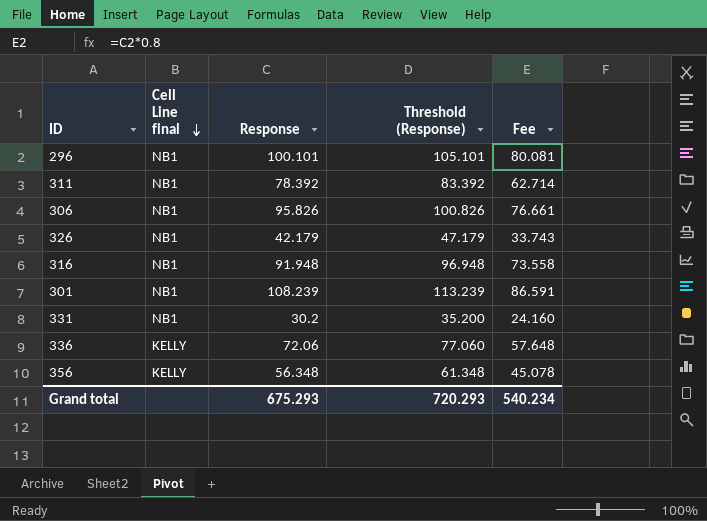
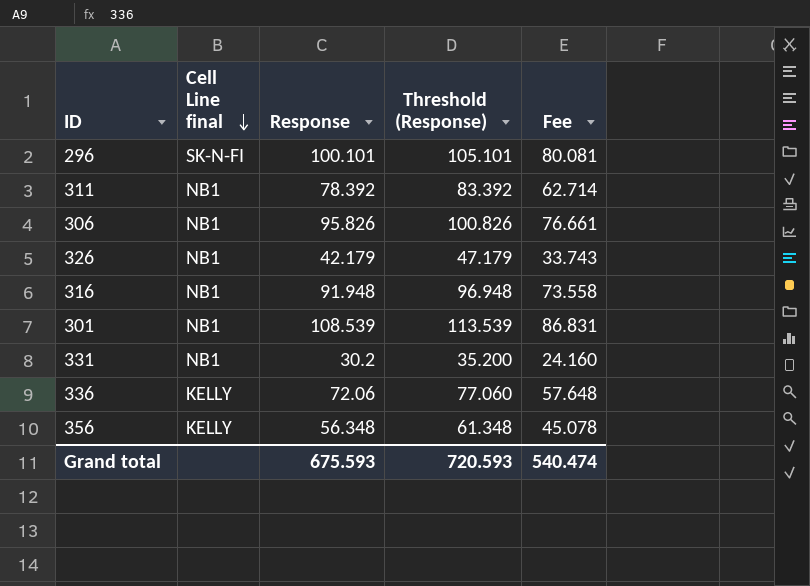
296 | Cell Line final: NB1 -> SK-N-FI
301 | Response: 108.239 -> 108.539
301 | Threshold (Response): 113.239 -> 113.539
301 | Fee: 86.591 -> 86.831
Grand total | Response: 675.293 -> 675.593
Grand total | Threshold (Response): 720.293 -> 720.593
Grand total | Fee: 540.234 -> 540.474

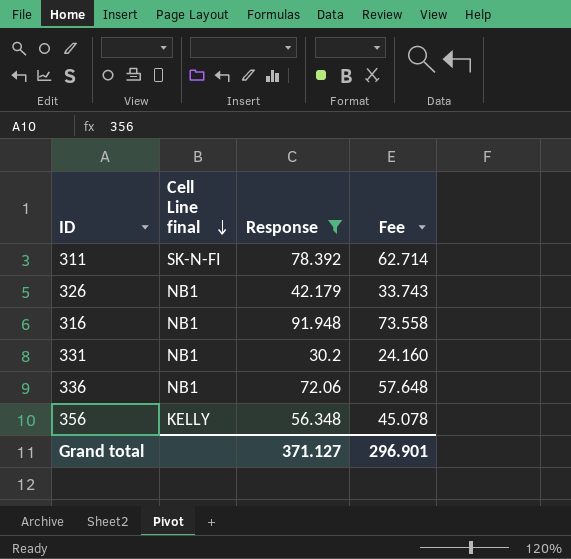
filter: none -> Response <= 91.948
column Threshold (Response) | formula: [Response] + 5 -> none
311 | Cell Line final: NB1 -> SK-N-FI
336 | Cell Line final: KELLY -> NB1
Grand total | Response: 675.593 -> 371.127
Grand total | Fee: 540.474 -> 296.901

